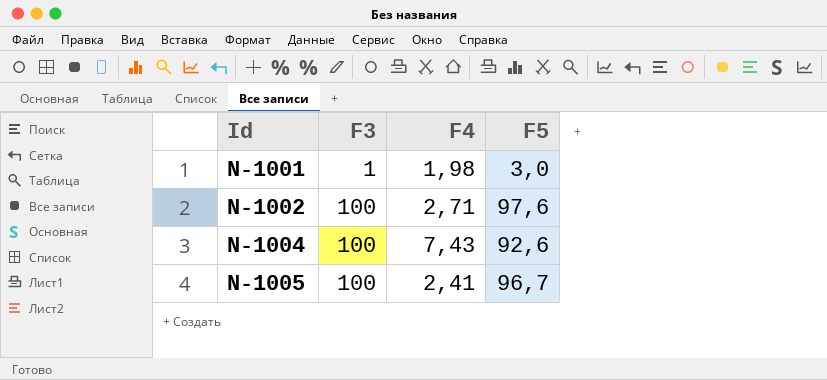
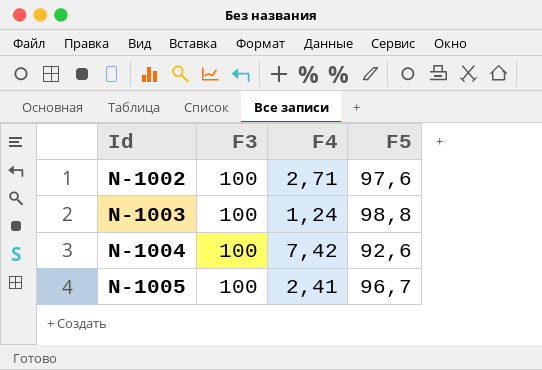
row N-1001: 1 | 1,98 | 3,0 -> none
row N-1003: none -> 100 | 1,24 | 98,8
N-1004 | F4: 7,43 -> 7,42

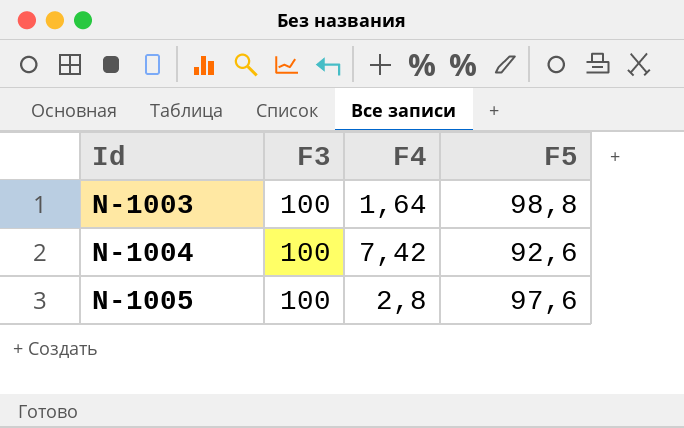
row N-1002: 100 | 2,71 | 97,6 -> none
N-1003 | F4: 1,24 -> 1,64
N-1005 | F4: 2,41 -> 2,8
N-1005 | F5: 96,7 -> 97,6

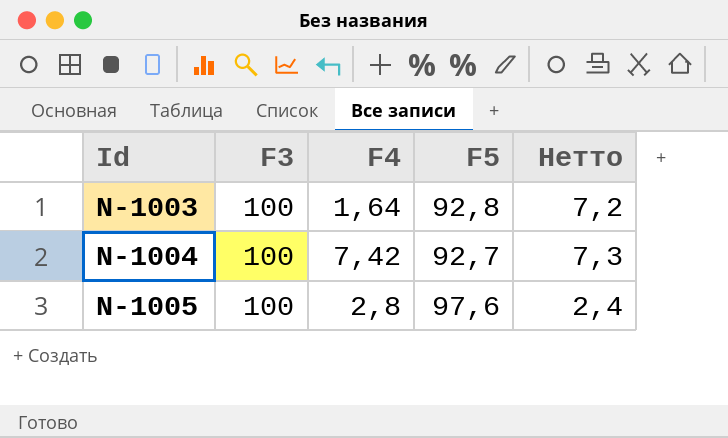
column Нетто | formula: none -> [F3] - [F5]
N-1003 | F5: 98,8 -> 92,8
N-1004 | F5: 92,6 -> 92,7

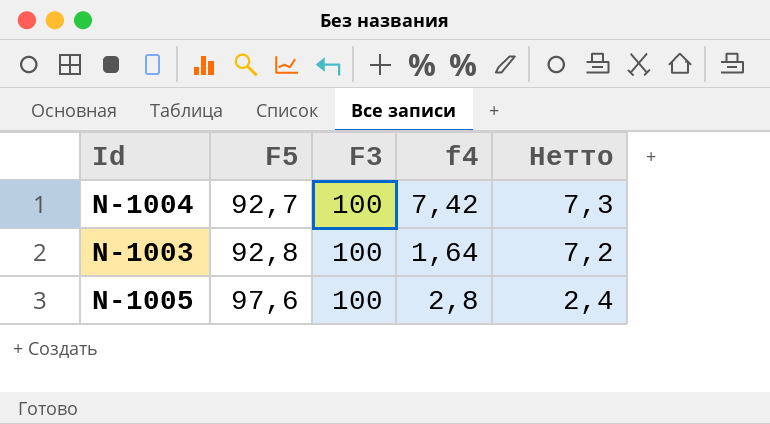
row order: Id ascending -> F5 ascending
column F5 | position: 4 -> 2
column name: F4 -> f4

